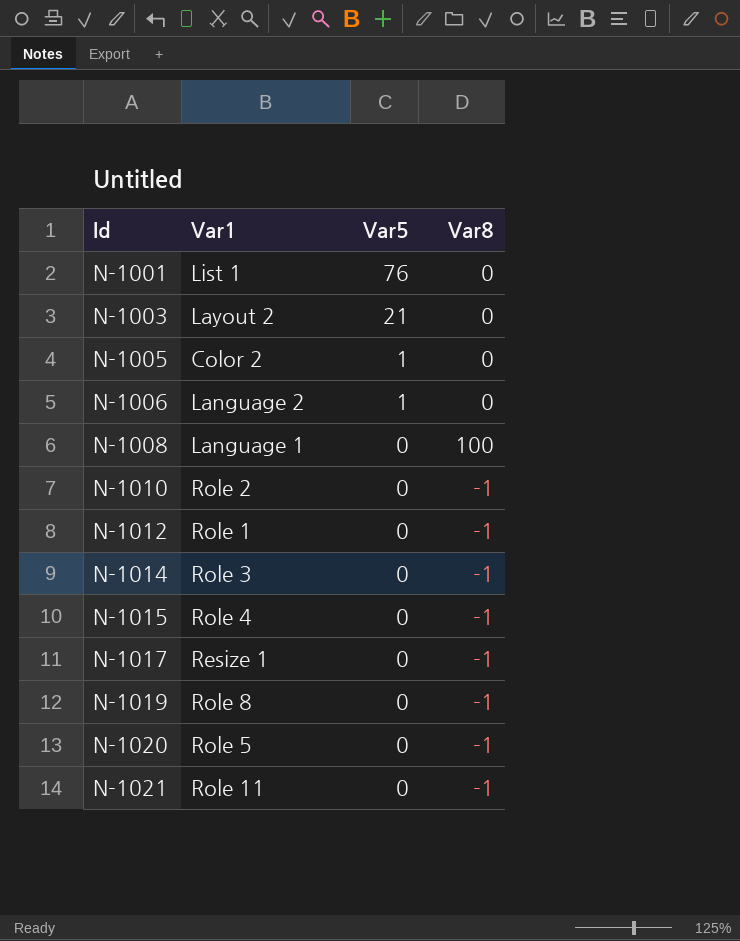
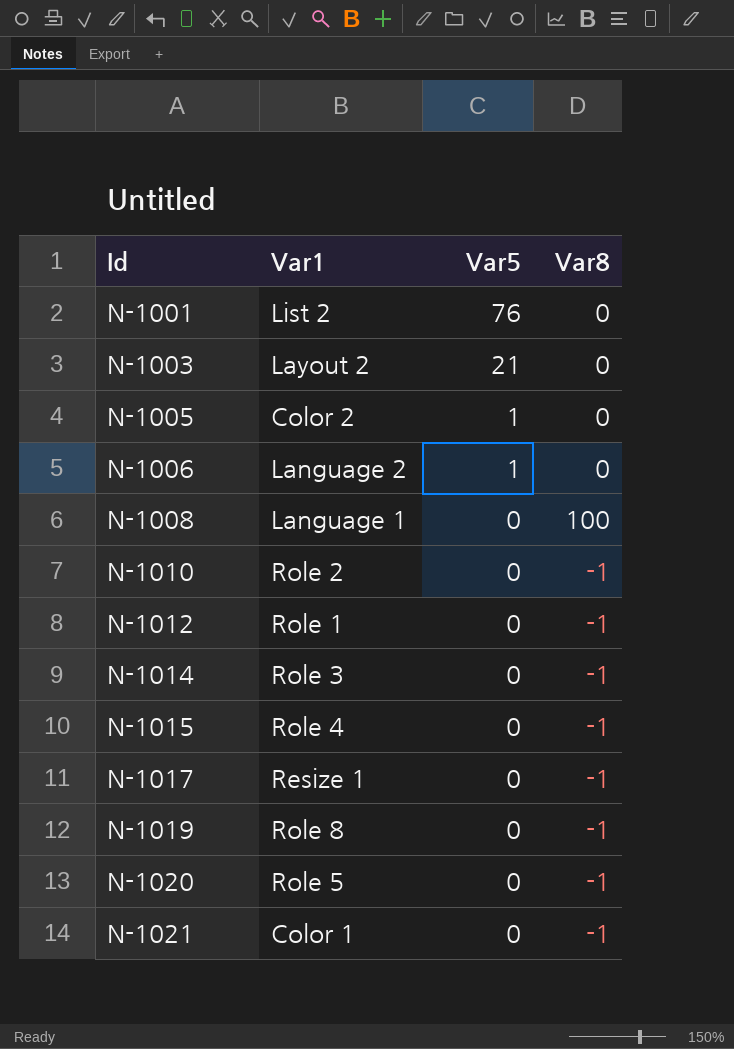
N-1001 | Var1: List 1 -> List 2
N-1021 | Var1: Role 11 -> Color 1

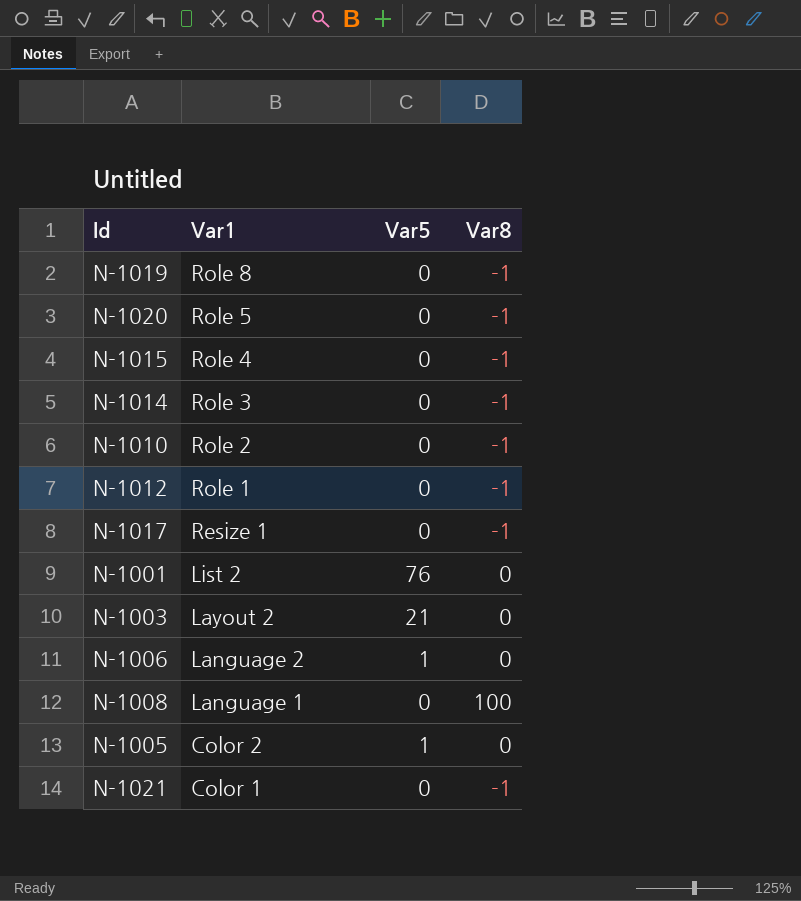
row order: Id ascending -> Var1 descending

